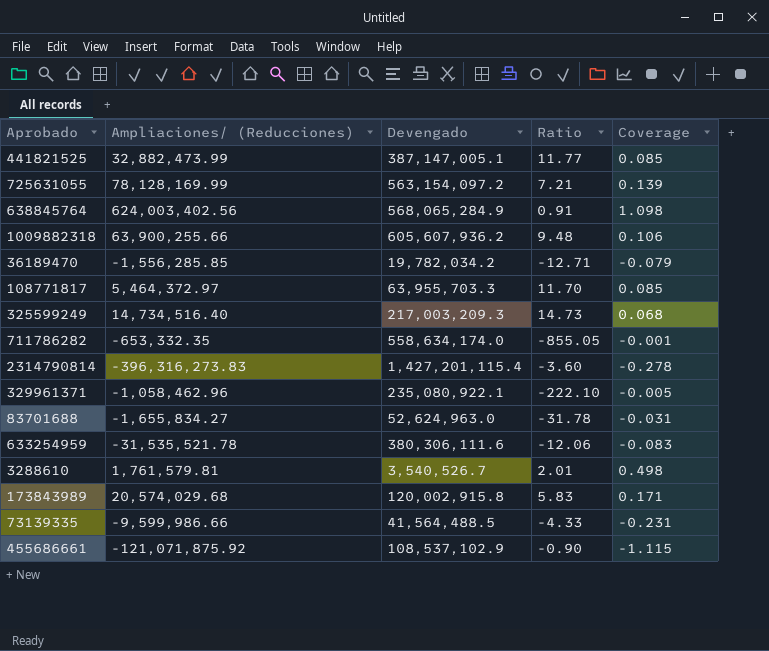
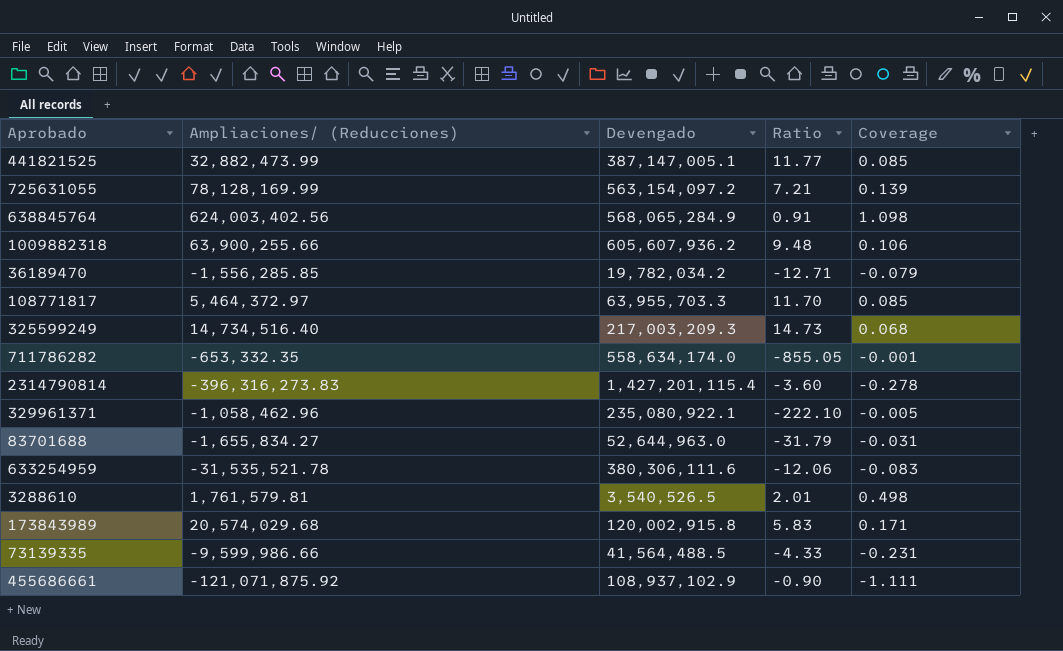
83701688 | Devengado: 52,624,963.0 -> 52,644,963.0
83701688 | Ratio: -31.78 -> -31.79
3288610 | Devengado: 3,540,526.7 -> 3,540,526.5
455686661 | Devengado: 108,537,102.9 -> 108,937,102.9
455686661 | Coverage: -1.115 -> -1.111

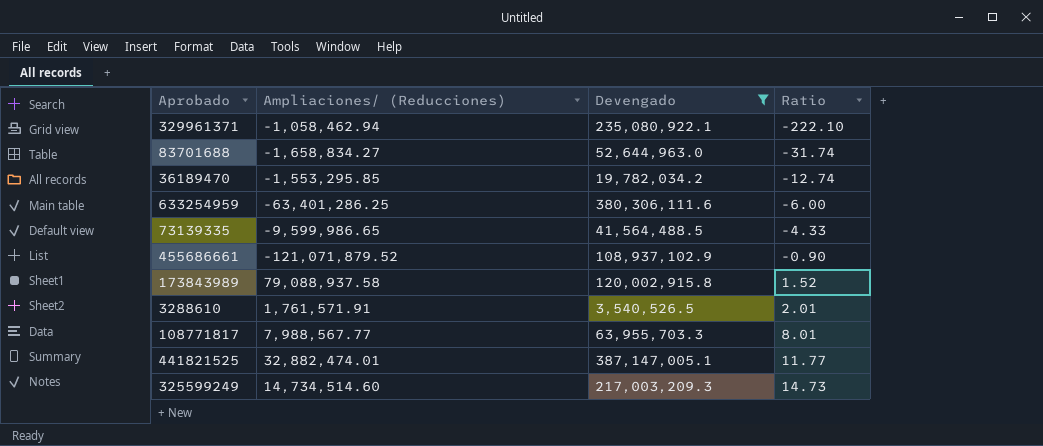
filter: none -> Devengado <= 387,147,005.1
row order: none -> Ratio ascending
column Coverage | formula: [Ampliaciones/ (Reducciones)] / [Devengado] -> none
329961371 | Ampliaciones/ (Reducciones): -1,058,462.96 -> -1,058,462.94
83701688 | Ampliaciones/ (Reducciones): -1,655,834.27 -> -1,658,834.27
83701688 | Ratio: -31.79 -> -31.74
36189470 | Ampliaciones/ (Reducciones): -1,556,285.85 -> -1,553,295.85
36189470 | Ratio: -12.71 -> -12.74
633254959 | Ampliaciones/ (Reducciones): -31,535,521.78 -> -63,401,286.25
633254959 | Ratio: -12.06 -> -6.00
73139335 | Ampliaciones/ (Reducciones): -9,599,986.66 -> -9,599,986.65
455686661 | Ampliaciones/ (Reducciones): -121,071,875.92 -> -121,071,879.52
173843989 | Ampliaciones/ (Reducciones): 20,574,029.68 -> 79,088,937.58
173843989 | Ratio: 5.83 -> 1.52
3288610 | Ampliaciones/ (Reducciones): 1,761,579.81 -> 1,761,571.91
108771817 | Ampliaciones/ (Reducciones): 5,464,372.97 -> 7,988,567.77
108771817 | Ratio: 11.70 -> 8.01
441821525 | Ampliaciones/ (Reducciones): 32,882,473.99 -> 32,882,474.01
325599249 | Ampliaciones/ (Reducciones): 14,734,516.40 -> 14,734,514.60

